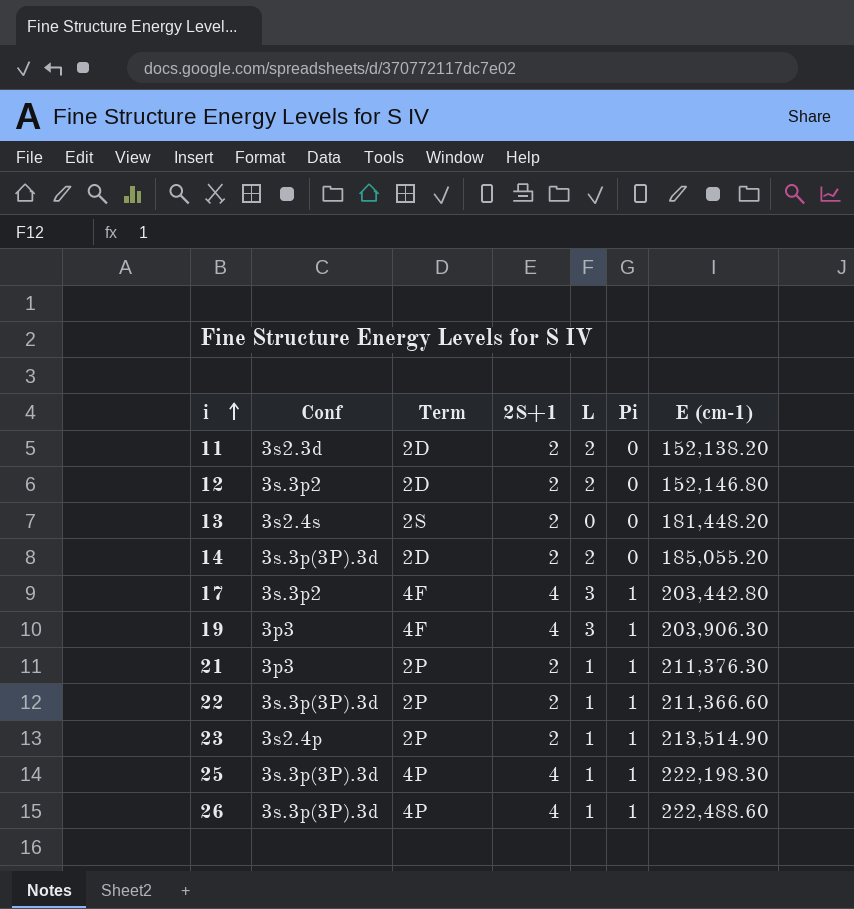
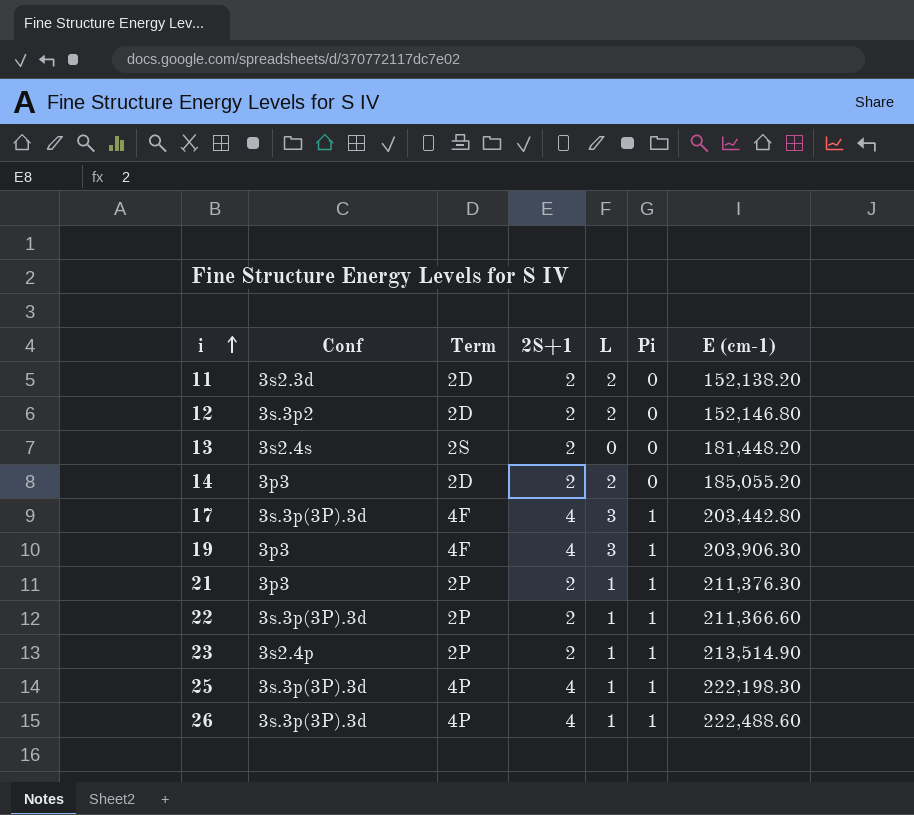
14 | Conf: 3s.3p(3P).3d -> 3p3
17 | Conf: 3s.3p2 -> 3s.3p(3P).3d

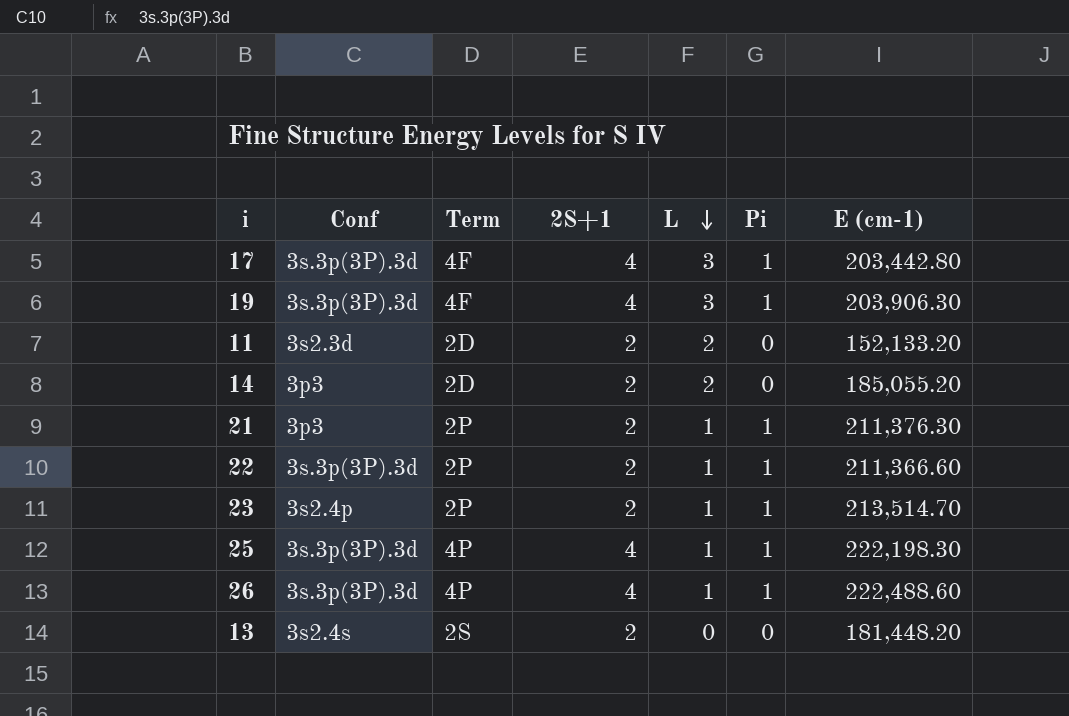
row order: i ascending -> L descending
row 12: 3s.3p2 | 2D | 2 | 2 | 0 | 152,146.80 -> none
19 | Conf: 3p3 -> 3s.3p(3P).3d
11 | E (cm-1): 152,138.20 -> 152,133.20
23 | E (cm-1): 213,514.90 -> 213,514.70

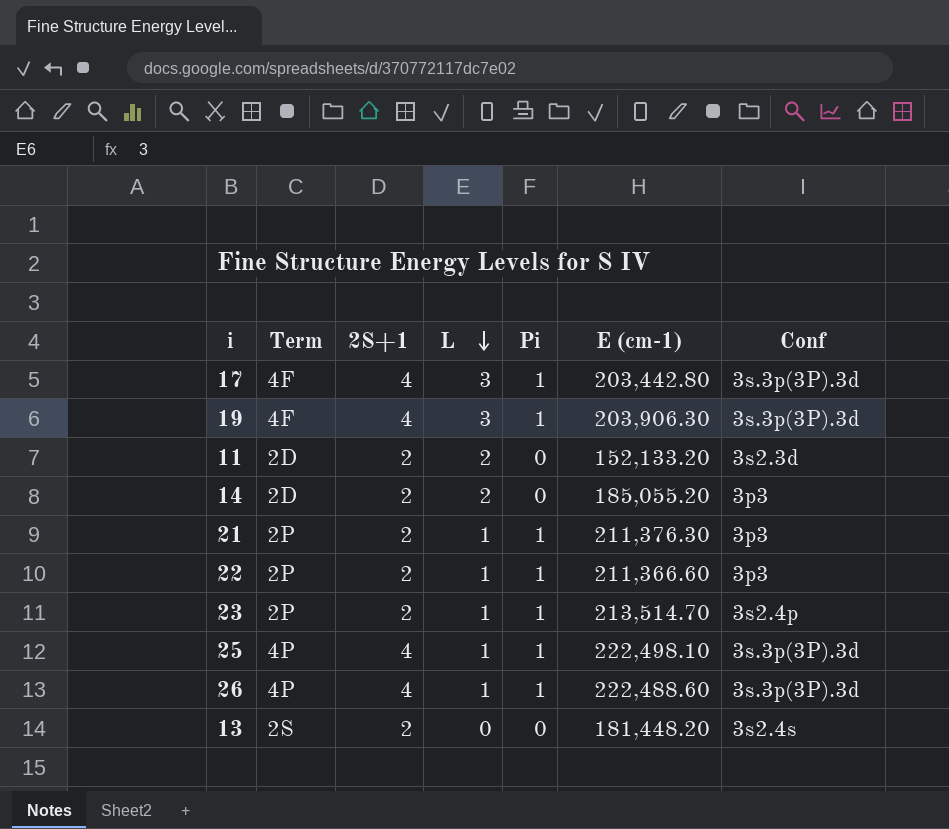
column Conf | position: 2 -> 7
22 | Conf: 3s.3p(3P).3d -> 3p3
25 | E (cm-1): 222,198.30 -> 222,498.10

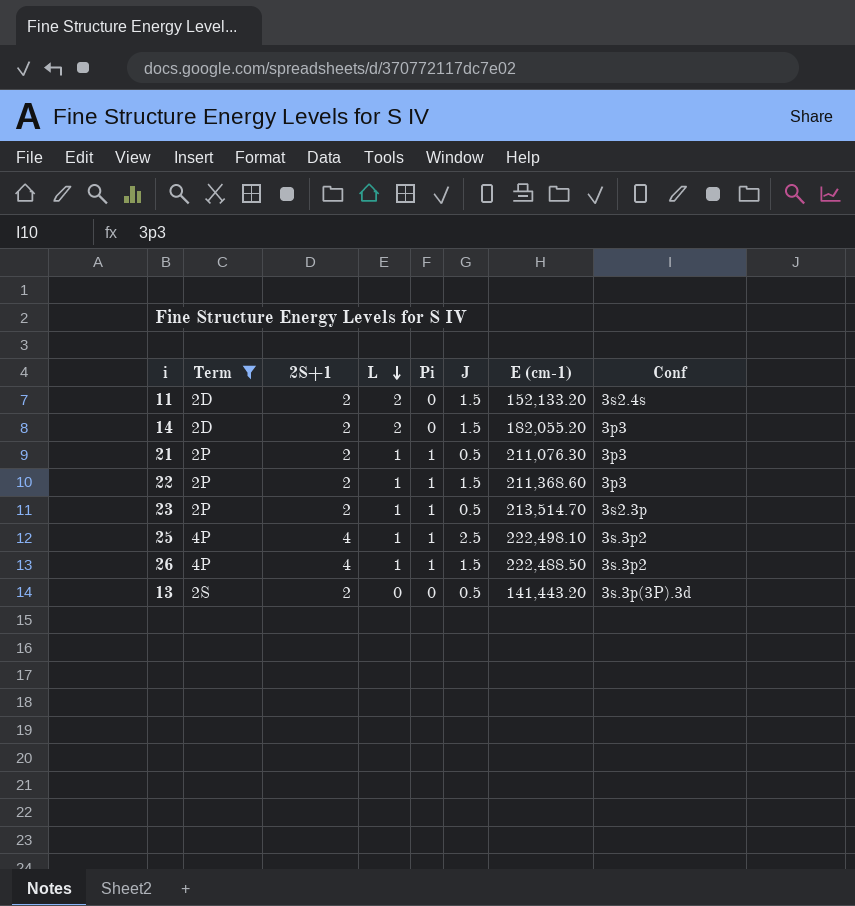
filter: none -> Term != 4F
column J | position: none -> 6
11 | Conf: 3s2.3d -> 3s2.4s
14 | E (cm-1): 185,055.20 -> 182,055.20
21 | E (cm-1): 211,376.30 -> 211,076.30
22 | E (cm-1): 211,366.60 -> 211,368.60
23 | Conf: 3s2.4p -> 3s2.3p
25 | Conf: 3s.3p(3P).3d -> 3s.3p2
26 | E (cm-1): 222,488.60 -> 222,488.50
26 | Conf: 3s.3p(3P).3d -> 3s.3p2
13 | E (cm-1): 181,448.20 -> 141,443.20
13 | Conf: 3s2.4s -> 3s.3p(3P).3d

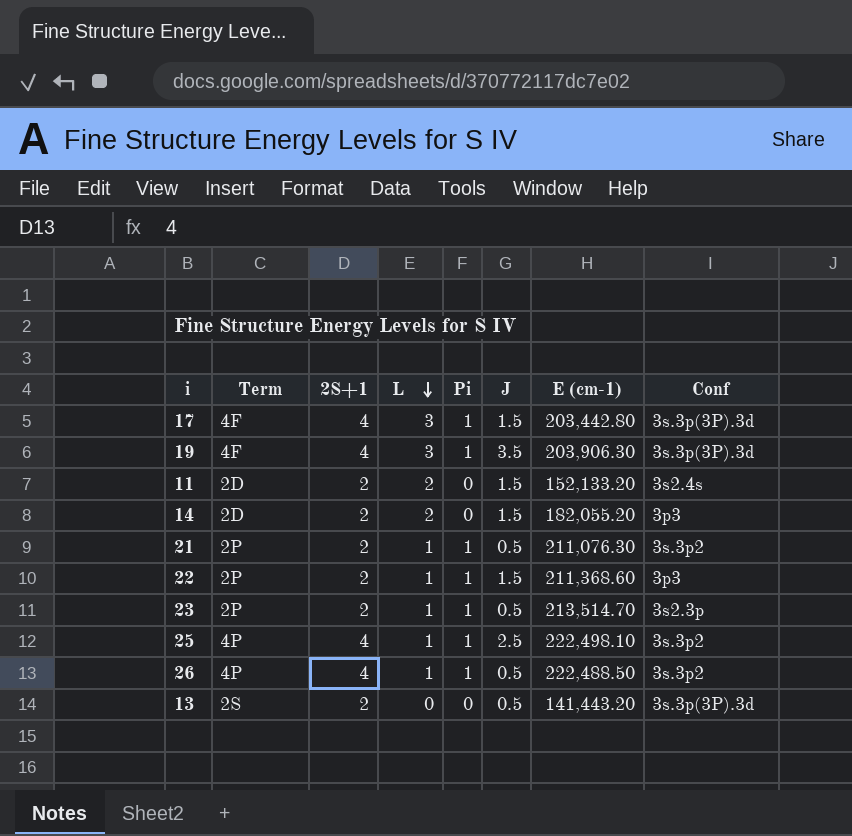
filter: Term != 4F -> none
21 | Conf: 3p3 -> 3s.3p2
26 | J: 1.5 -> 0.5

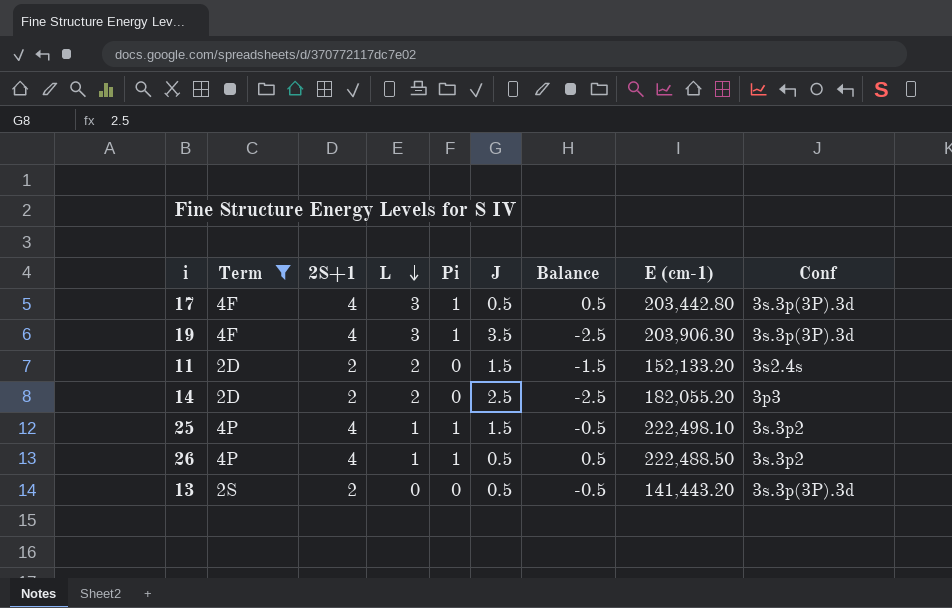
filter: none -> Term != 2P
column Balance | formula: none -> [Pi] - [J]
17 | J: 1.5 -> 0.5
14 | J: 1.5 -> 2.5
25 | J: 2.5 -> 1.5

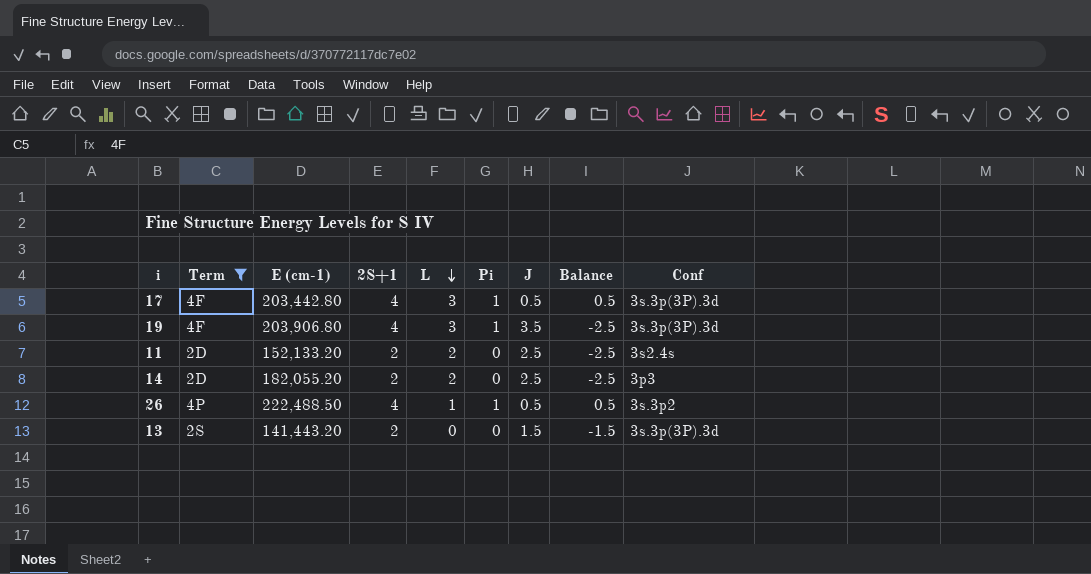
column E (cm-1) | position: 8 -> 3
row 25: 4P | 4 | 1 | 1 | 1.5 | -0.5 | 222,498.10 | 3s.3p2 -> none
19 | E (cm-1): 203,906.30 -> 203,906.80
11 | J: 1.5 -> 2.5
11 | Balance: -1.5 -> -2.5
13 | J: 0.5 -> 1.5
13 | Balance: -0.5 -> -1.5

